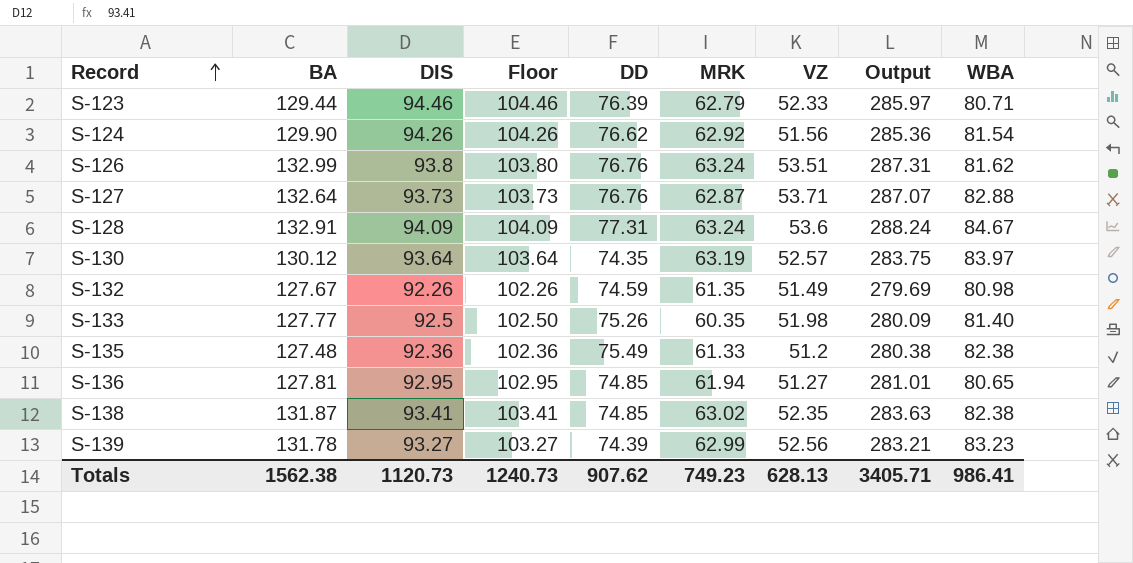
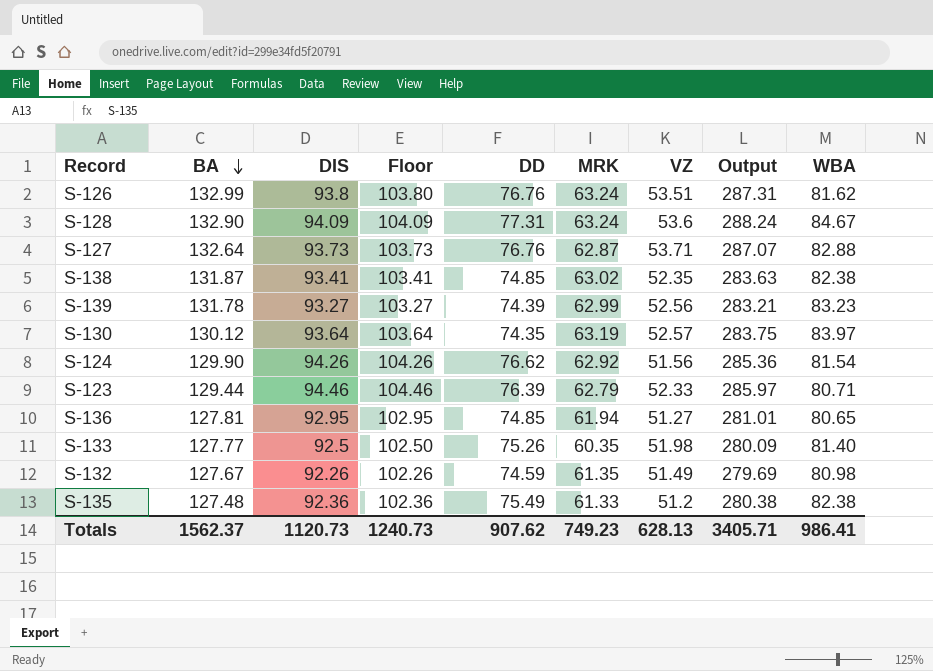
row order: Record ascending -> BA descending
S-128 | BA: 132.91 -> 132.90
Totals | BA: 1562.38 -> 1562.37

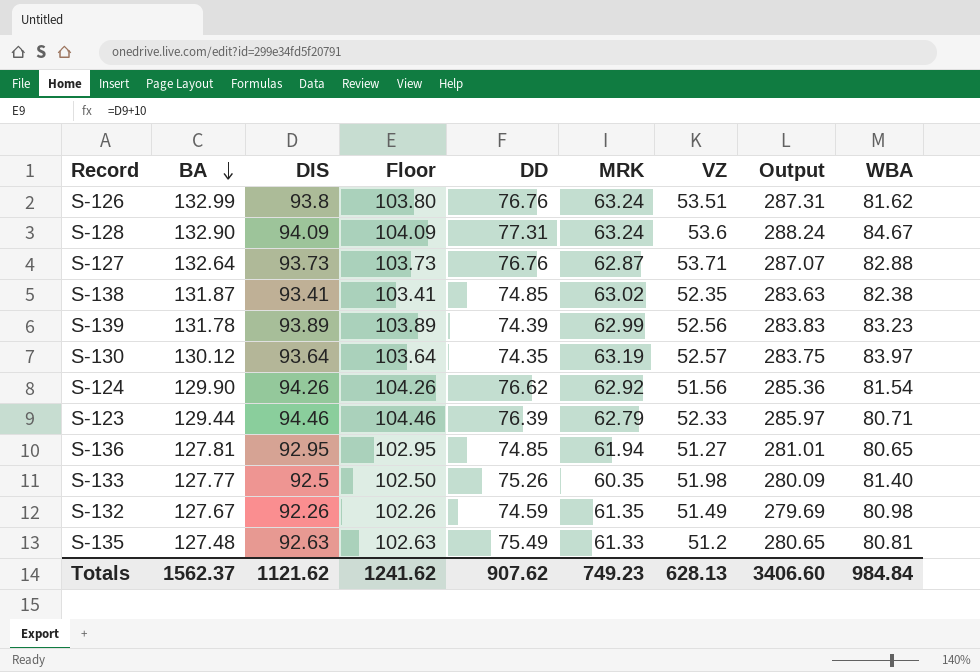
S-139 | DIS: 93.27 -> 93.89
S-139 | Floor: 103.27 -> 103.89
S-139 | Output: 283.21 -> 283.83
S-135 | DIS: 92.36 -> 92.63
S-135 | Floor: 102.36 -> 102.63
S-135 | Output: 280.38 -> 280.65
S-135 | WBA: 82.38 -> 80.81
Totals | DIS: 1120.73 -> 1121.62
Totals | Floor: 1240.73 -> 1241.62
Totals | Output: 3405.71 -> 3406.60
Totals | WBA: 986.41 -> 984.84

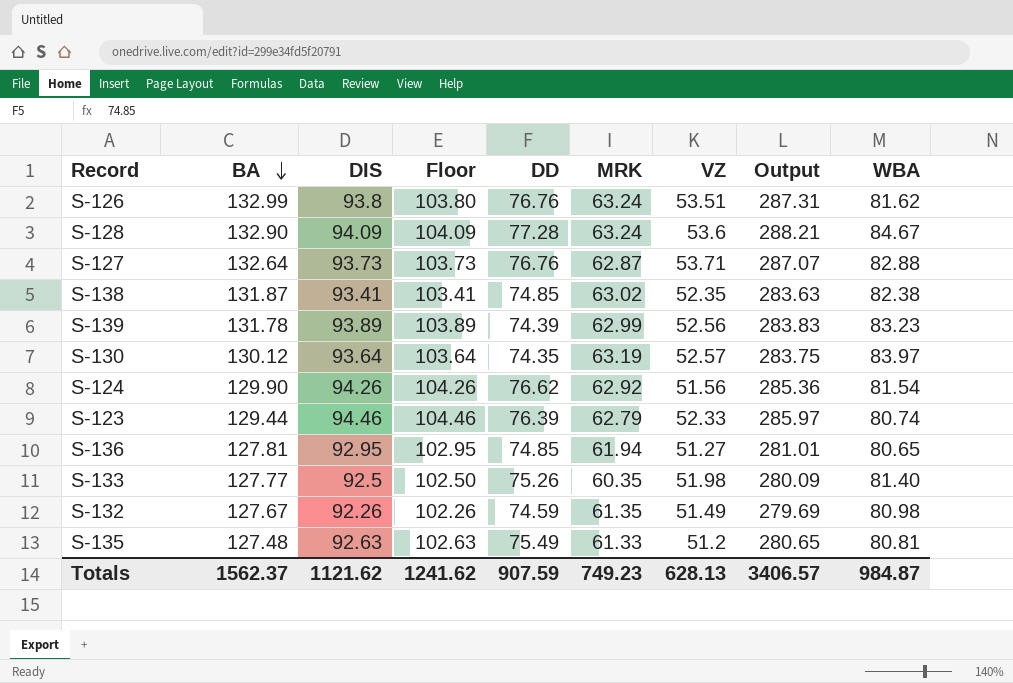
S-128 | DD: 77.31 -> 77.28
S-128 | Output: 288.24 -> 288.21
S-123 | WBA: 80.71 -> 80.74
Totals | DD: 907.62 -> 907.59
Totals | Output: 3406.60 -> 3406.57
Totals | WBA: 984.84 -> 984.87

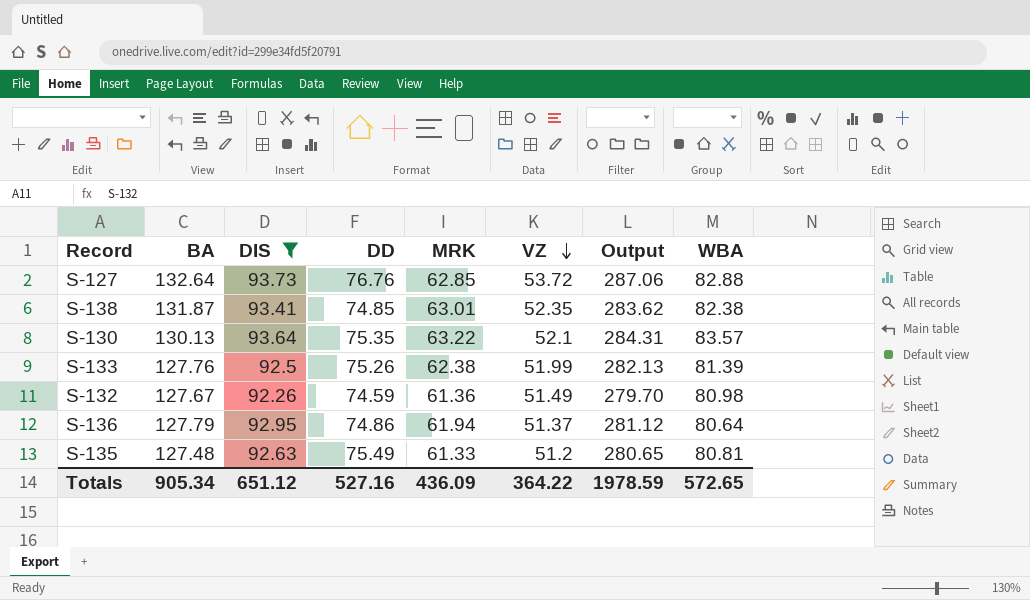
filter: none -> DIS <= 93.73
row order: BA descending -> VZ descending
column Floor | formula: [DIS] + 10 -> none
S-127 | MRK: 62.87 -> 62.85
S-127 | VZ: 53.71 -> 53.72
S-127 | Output: 287.07 -> 287.06
S-138 | MRK: 63.02 -> 63.01
S-138 | Output: 283.63 -> 283.62
S-130 | BA: 130.12 -> 130.13
S-130 | DD: 74.35 -> 75.35
S-130 | MRK: 63.19 -> 63.22
S-130 | VZ: 52.57 -> 52.1
S-130 | Output: 283.75 -> 284.31
S-130 | WBA: 83.97 -> 83.57
S-133 | BA: 127.77 -> 127.76
S-133 | MRK: 60.35 -> 62.38
S-133 | VZ: 51.98 -> 51.99
S-133 | Output: 280.09 -> 282.13
S-133 | WBA: 81.40 -> 81.39
S-132 | MRK: 61.35 -> 61.36
S-132 | Output: 279.69 -> 279.70
S-136 | BA: 127.81 -> 127.79
S-136 | DD: 74.85 -> 74.86
S-136 | VZ: 51.27 -> 51.37
S-136 | Output: 281.01 -> 281.12
S-136 | WBA: 80.65 -> 80.64
Totals | BA: 1562.37 -> 905.34
Totals | DIS: 1121.62 -> 651.12
Totals | DD: 907.59 -> 527.16
Totals | MRK: 749.23 -> 436.09
Totals | VZ: 628.13 -> 364.22
Totals | Output: 3406.57 -> 1978.59
Totals | WBA: 984.87 -> 572.65

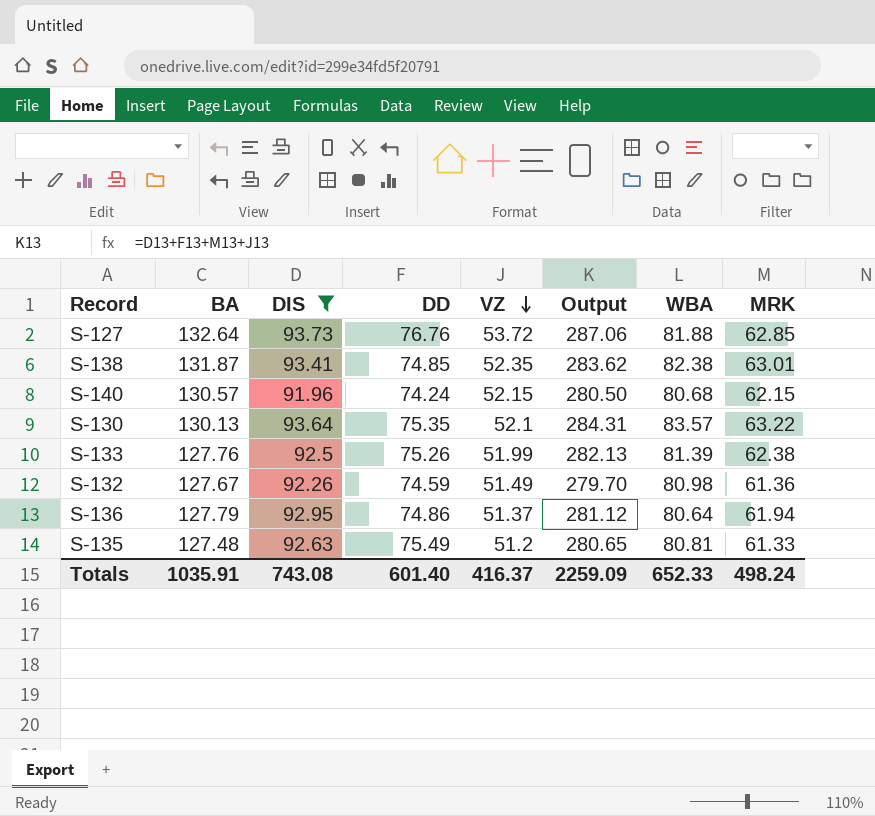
column MRK | position: 5 -> 8
S-127 | WBA: 82.88 -> 81.88
row S-140: none -> 130.57 | 91.96 | 74.24 | 52.15 | 280.50 | 80.68 | 62.15
Totals | BA: 905.34 -> 1035.91
Totals | DIS: 651.12 -> 743.08
Totals | DD: 527.16 -> 601.40
Totals | VZ: 364.22 -> 416.37
Totals | Output: 1978.59 -> 2259.09
Totals | WBA: 572.65 -> 652.33
Totals | MRK: 436.09 -> 498.24

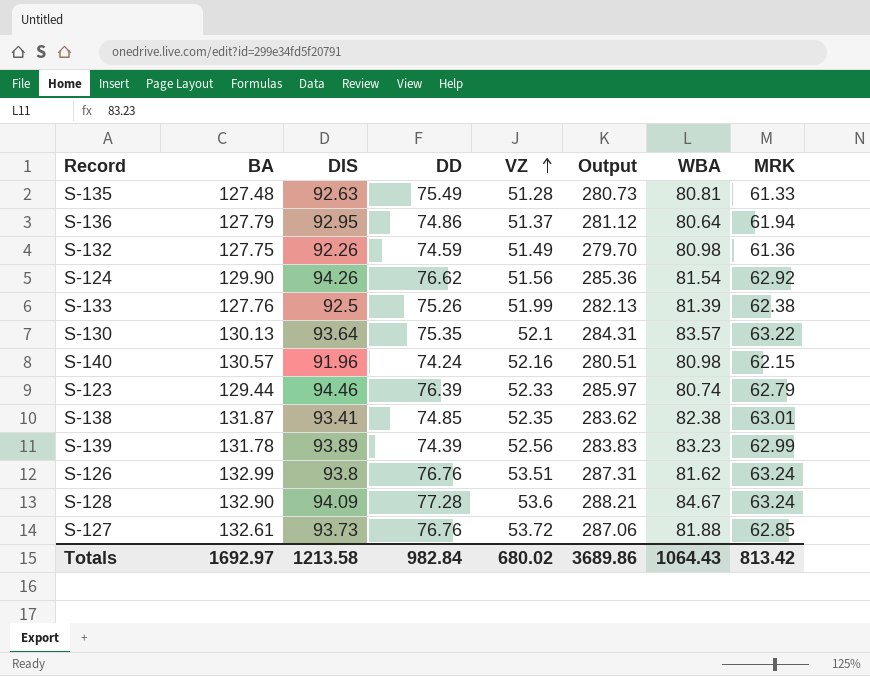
filter: DIS <= 93.73 -> none
row order: VZ descending -> VZ ascending
S-135 | VZ: 51.2 -> 51.28
S-135 | Output: 280.65 -> 280.73
S-132 | BA: 127.67 -> 127.75
S-140 | VZ: 52.15 -> 52.16
S-140 | Output: 280.50 -> 280.51
S-140 | WBA: 80.68 -> 80.98
S-127 | BA: 132.64 -> 132.61
Totals | BA: 1035.91 -> 1692.97
Totals | DIS: 743.08 -> 1213.58
Totals | DD: 601.40 -> 982.84
Totals | VZ: 416.37 -> 680.02
Totals | Output: 2259.09 -> 3689.86
Totals | WBA: 652.33 -> 1064.43
Totals | MRK: 498.24 -> 813.42

